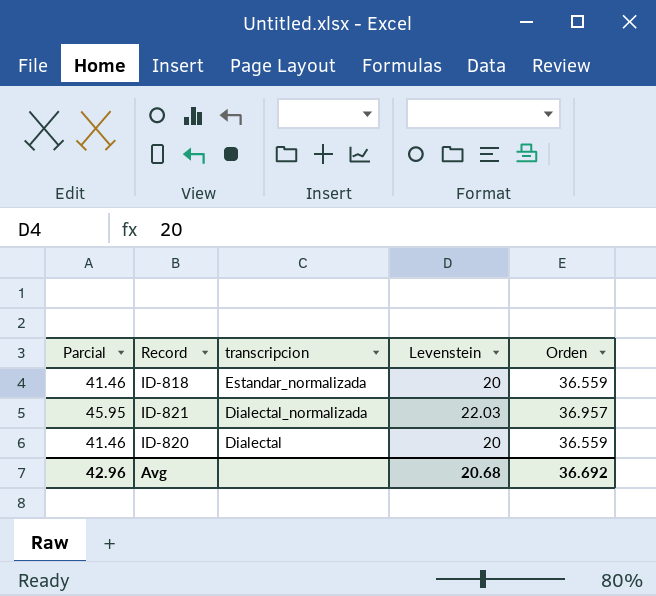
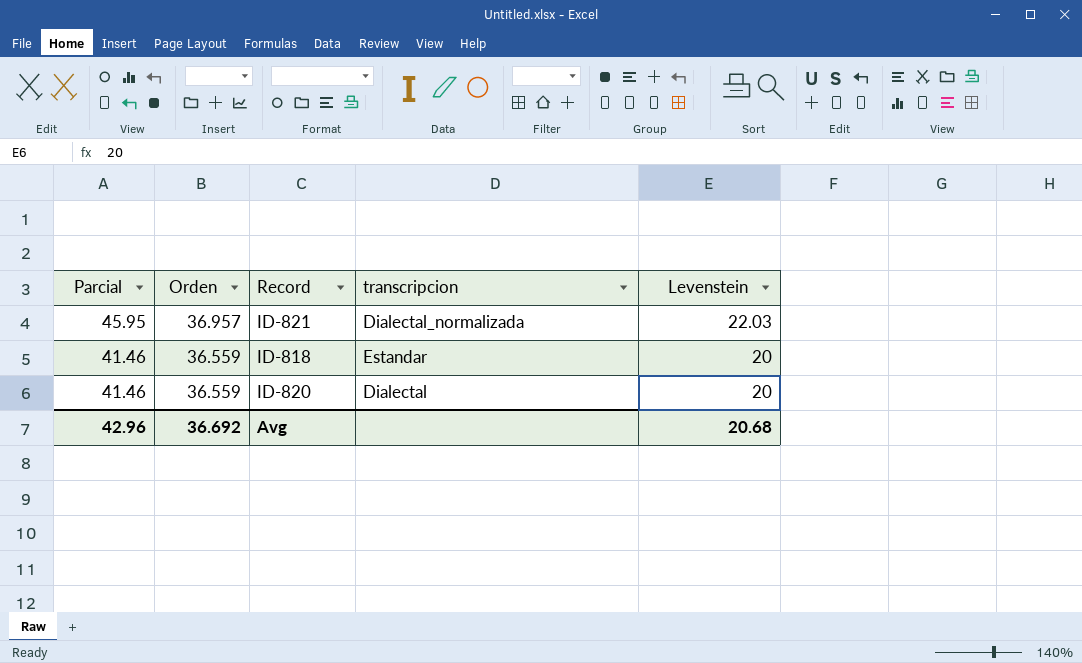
row order: transcripcion descending -> Parcial descending
column Orden | position: 5 -> 2
ID-818 | transcripcion: Estandar_normalizada -> Estandar

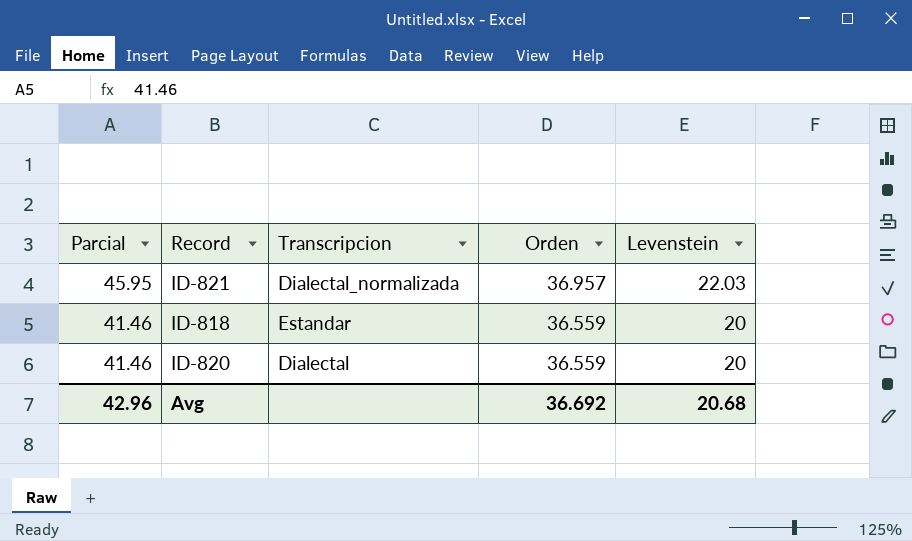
column name: transcripcion -> Transcripcion
column Orden | position: 2 -> 4

